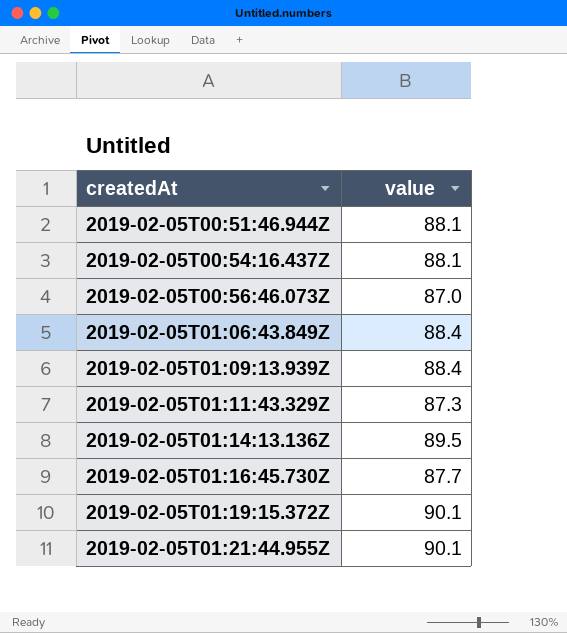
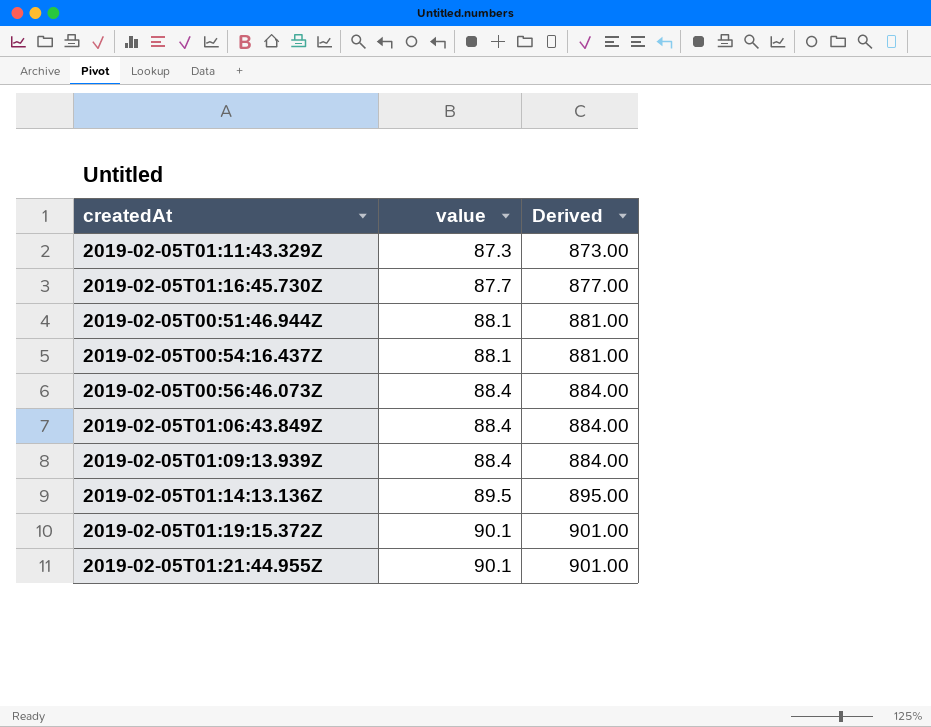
row order: createdAt ascending -> value ascending
column Derived | formula: none -> [value] * 10
2019-02-05T00:56:46.073Z | value: 87.0 -> 88.4

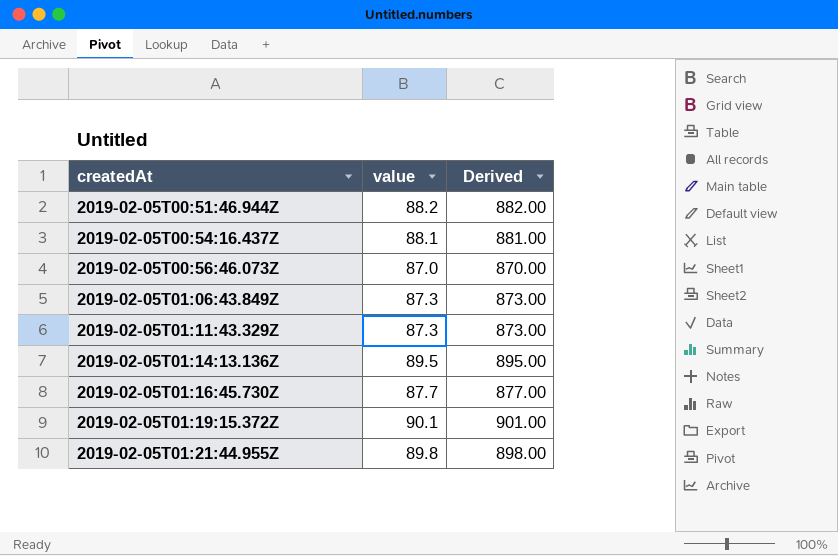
row order: value ascending -> createdAt ascending
row 2019-02-05T01:09:13.939Z: 88.4 | 884.00 -> none
2019-02-05T00:51:46.944Z | value: 88.1 -> 88.2
2019-02-05T00:51:46.944Z | Derived: 881.00 -> 882.00
2019-02-05T00:56:46.073Z | value: 88.4 -> 87.0
2019-02-05T00:56:46.073Z | Derived: 884.00 -> 870.00
2019-02-05T01:06:43.849Z | value: 88.4 -> 87.3
2019-02-05T01:06:43.849Z | Derived: 884.00 -> 873.00
2019-02-05T01:21:44.955Z | value: 90.1 -> 89.8
2019-02-05T01:21:44.955Z | Derived: 901.00 -> 898.00

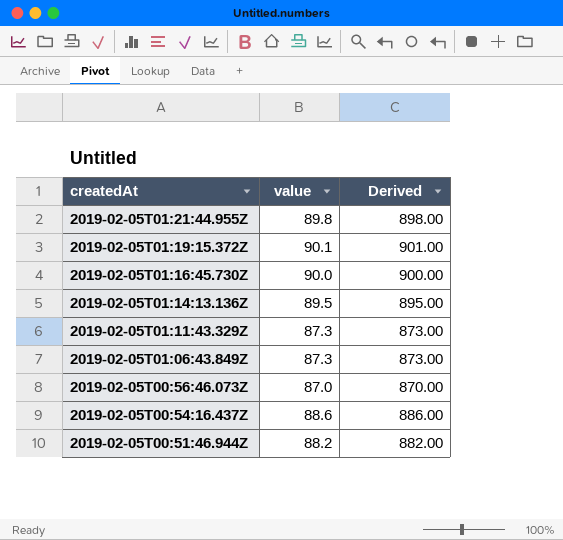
row order: createdAt ascending -> createdAt descending
2019-02-05T01:16:45.730Z | value: 87.7 -> 90.0
2019-02-05T01:16:45.730Z | Derived: 877.00 -> 900.00
2019-02-05T00:54:16.437Z | value: 88.1 -> 88.6
2019-02-05T00:54:16.437Z | Derived: 881.00 -> 886.00

